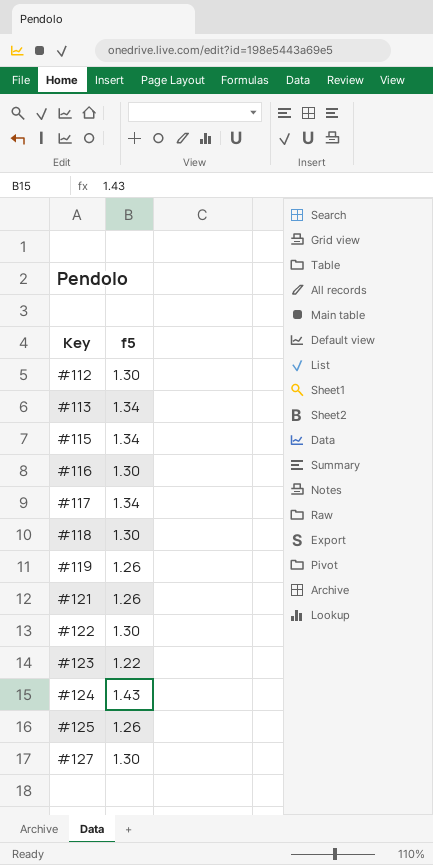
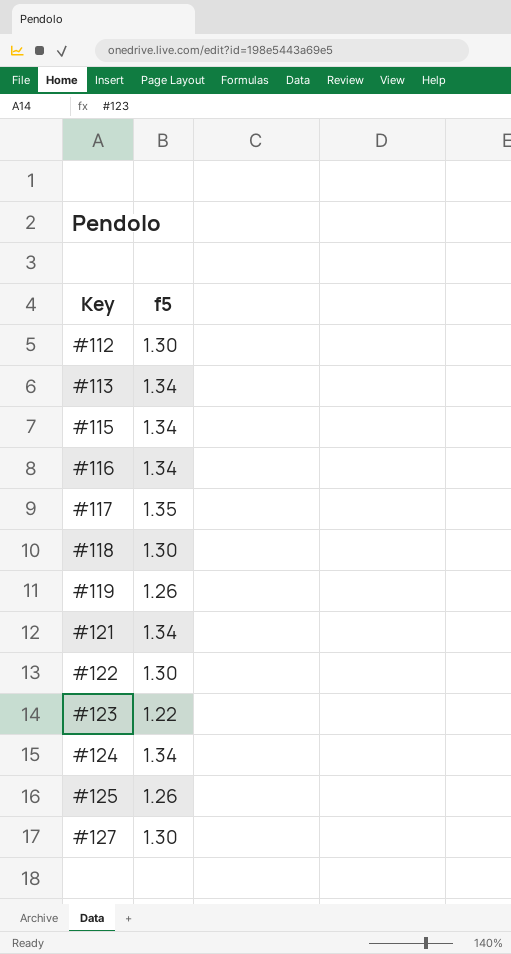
#116 | f5: 1.30 -> 1.34
#117 | f5: 1.34 -> 1.35
#121 | f5: 1.26 -> 1.34
#124 | f5: 1.43 -> 1.34

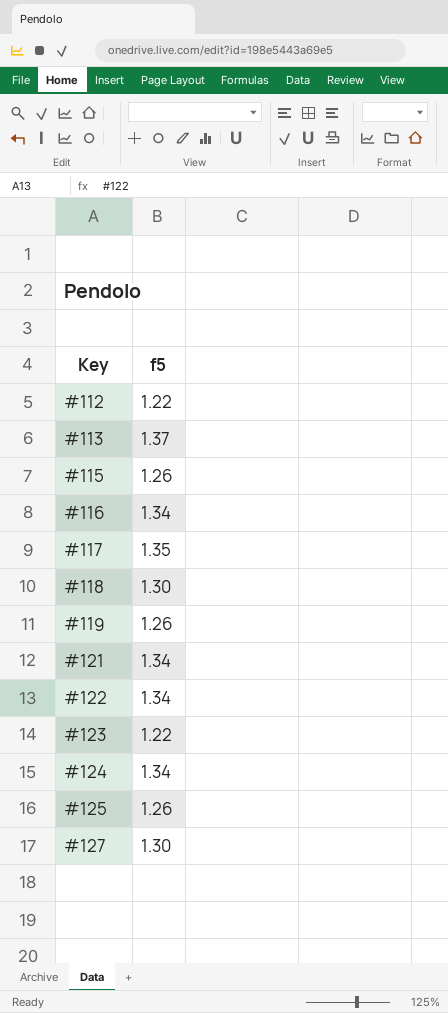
#112 | f5: 1.30 -> 1.22
#113 | f5: 1.34 -> 1.37
#115 | f5: 1.34 -> 1.26
#122 | f5: 1.30 -> 1.34

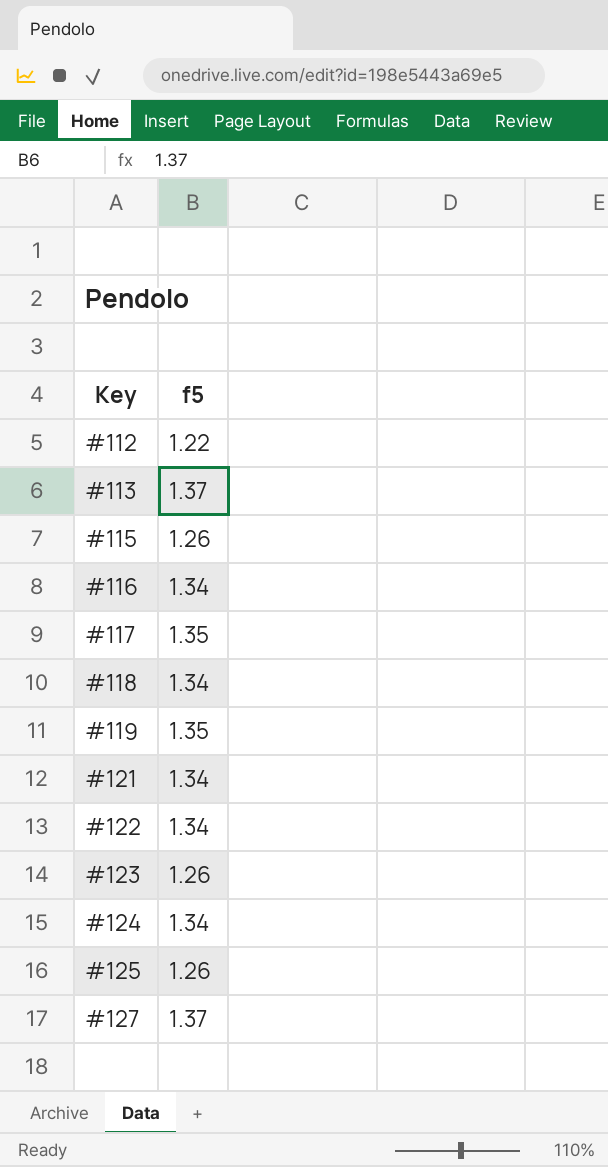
#118 | f5: 1.30 -> 1.34
#119 | f5: 1.26 -> 1.35
#123 | f5: 1.22 -> 1.26
#127 | f5: 1.30 -> 1.37

